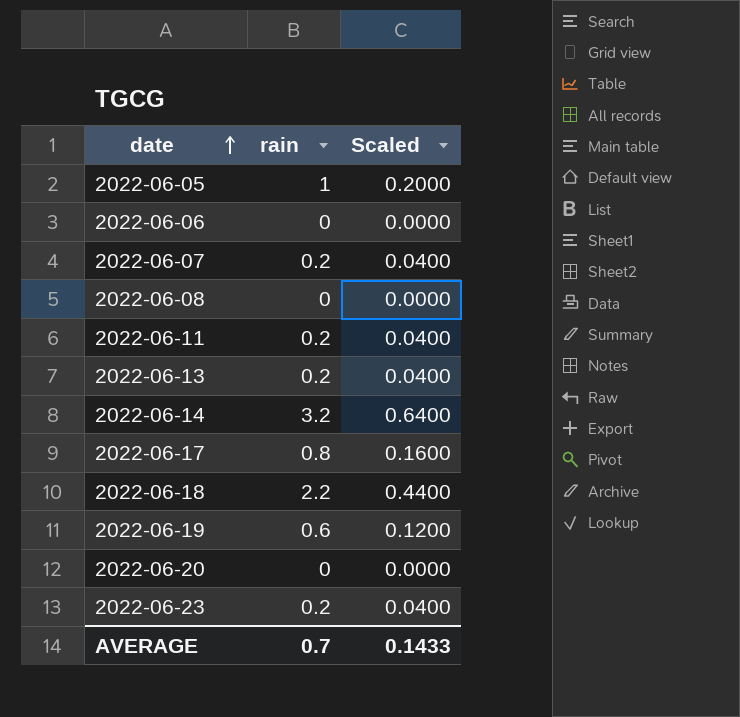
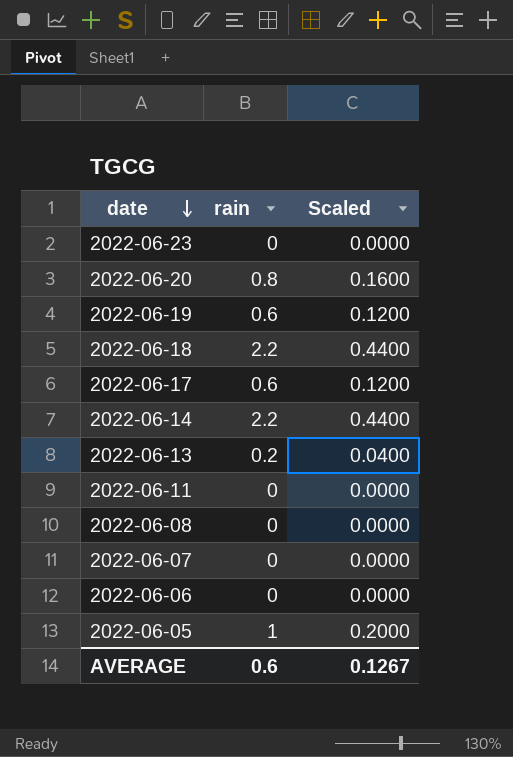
row order: date ascending -> date descending
2022-06-23 | rain: 0.2 -> 0
2022-06-23 | Scaled: 0.0400 -> 0.0000
2022-06-20 | rain: 0 -> 0.8
2022-06-20 | Scaled: 0.0000 -> 0.1600
2022-06-17 | rain: 0.8 -> 0.6
2022-06-17 | Scaled: 0.1600 -> 0.1200
2022-06-14 | rain: 3.2 -> 2.2
2022-06-14 | Scaled: 0.6400 -> 0.4400
2022-06-11 | rain: 0.2 -> 0
2022-06-11 | Scaled: 0.0400 -> 0.0000
2022-06-07 | rain: 0.2 -> 0
2022-06-07 | Scaled: 0.0400 -> 0.0000
AVERAGE | rain: 0.7 -> 0.6
AVERAGE | Scaled: 0.1433 -> 0.1267

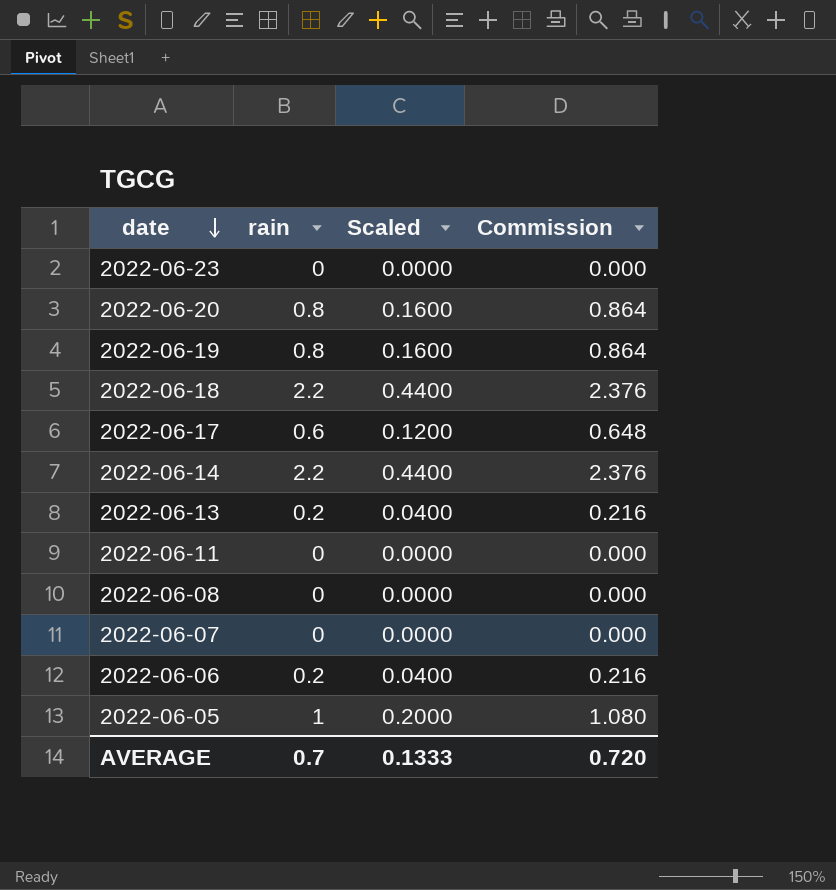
column Commission | formula: none -> [rain] * 1.08
2022-06-19 | rain: 0.6 -> 0.8
2022-06-19 | Scaled: 0.1200 -> 0.1600
2022-06-06 | rain: 0 -> 0.2
2022-06-06 | Scaled: 0.0000 -> 0.0400
AVERAGE | rain: 0.6 -> 0.7
AVERAGE | Scaled: 0.1267 -> 0.1333

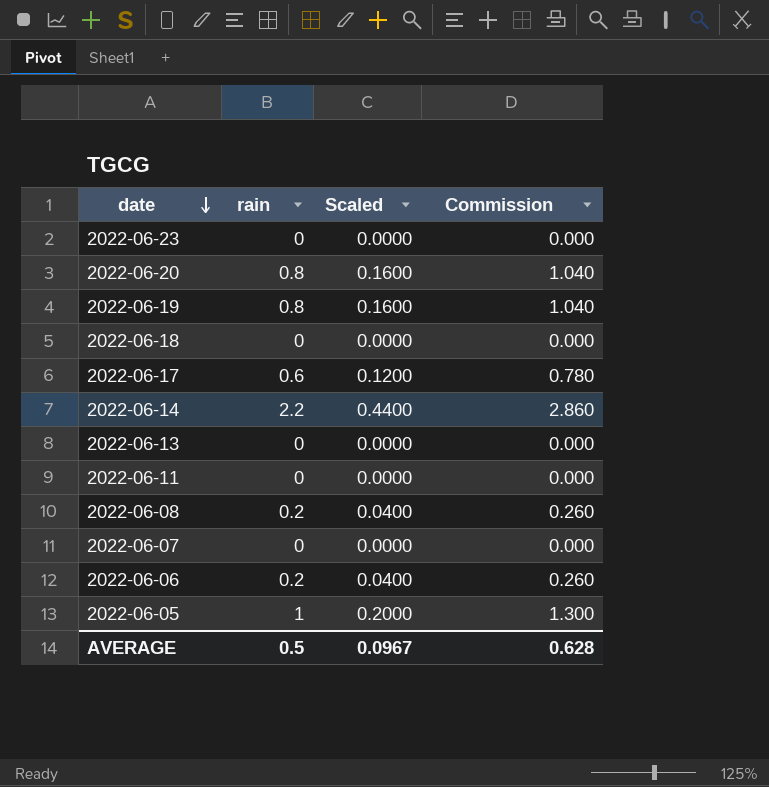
column Commission | formula: [rain] * 1.08 -> [rain] * 1.3
2022-06-18 | rain: 2.2 -> 0
2022-06-18 | Scaled: 0.4400 -> 0.0000
2022-06-13 | rain: 0.2 -> 0
2022-06-13 | Scaled: 0.0400 -> 0.0000
2022-06-08 | rain: 0 -> 0.2
2022-06-08 | Scaled: 0.0000 -> 0.0400
AVERAGE | rain: 0.7 -> 0.5
AVERAGE | Scaled: 0.1333 -> 0.0967
AVERAGE | Commission: 0.720 -> 0.628

